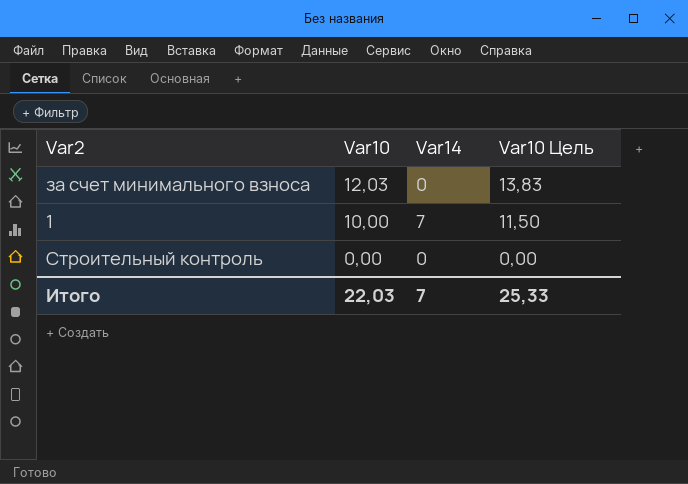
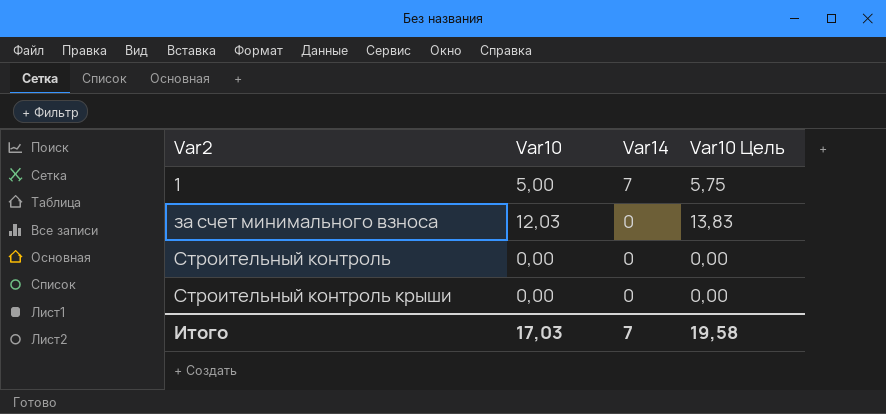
row order: Var10 descending -> Var2 ascending
1 | Var10: 10,00 -> 5,00
1 | Var10 Цель: 11,50 -> 5,75
row Строительный контроль крыши: none -> 0,00 | 0 | 0,00
Итого | Var10: 22,03 -> 17,03
Итого | Var10 Цель: 25,33 -> 19,58

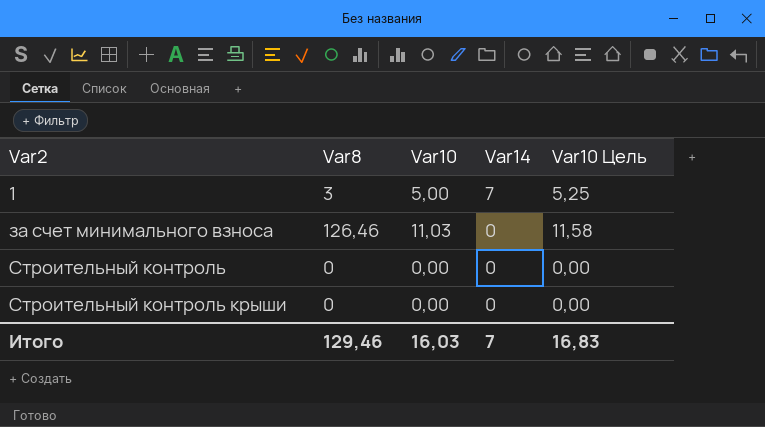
column Var8 | position: none -> 2
column Var10 Цель | formula: [Var10] * 1,15 -> [Var10] * 1,05
за счет минимального взноса | Var10: 12,03 -> 11,03
Итого | Var10: 17,03 -> 16,03
Итого | Var10 Цель: 19,58 -> 16,83

